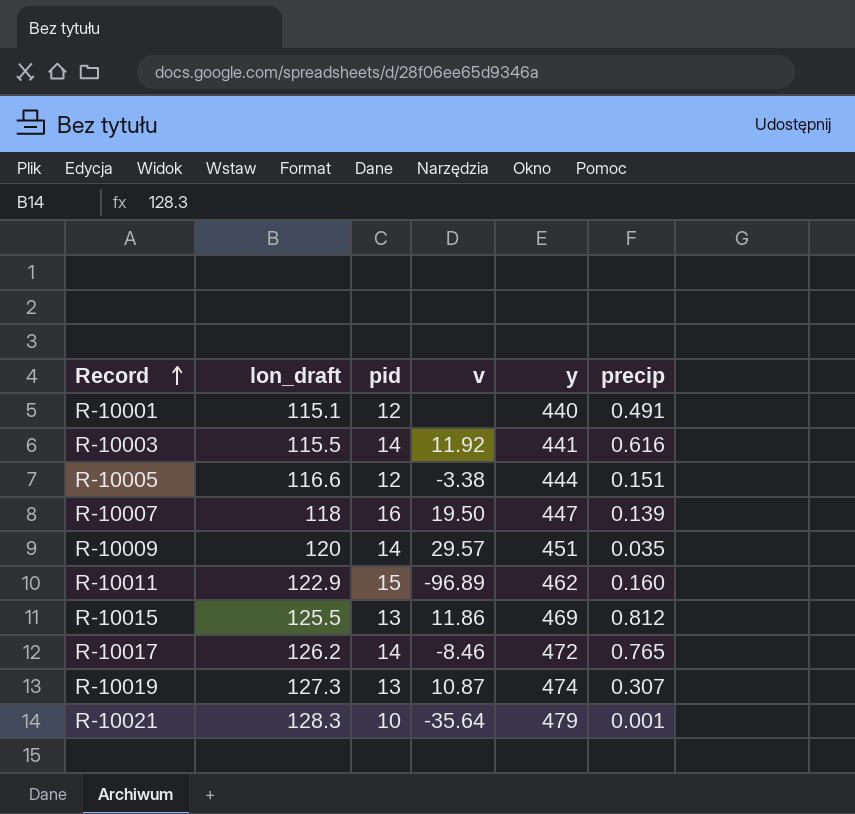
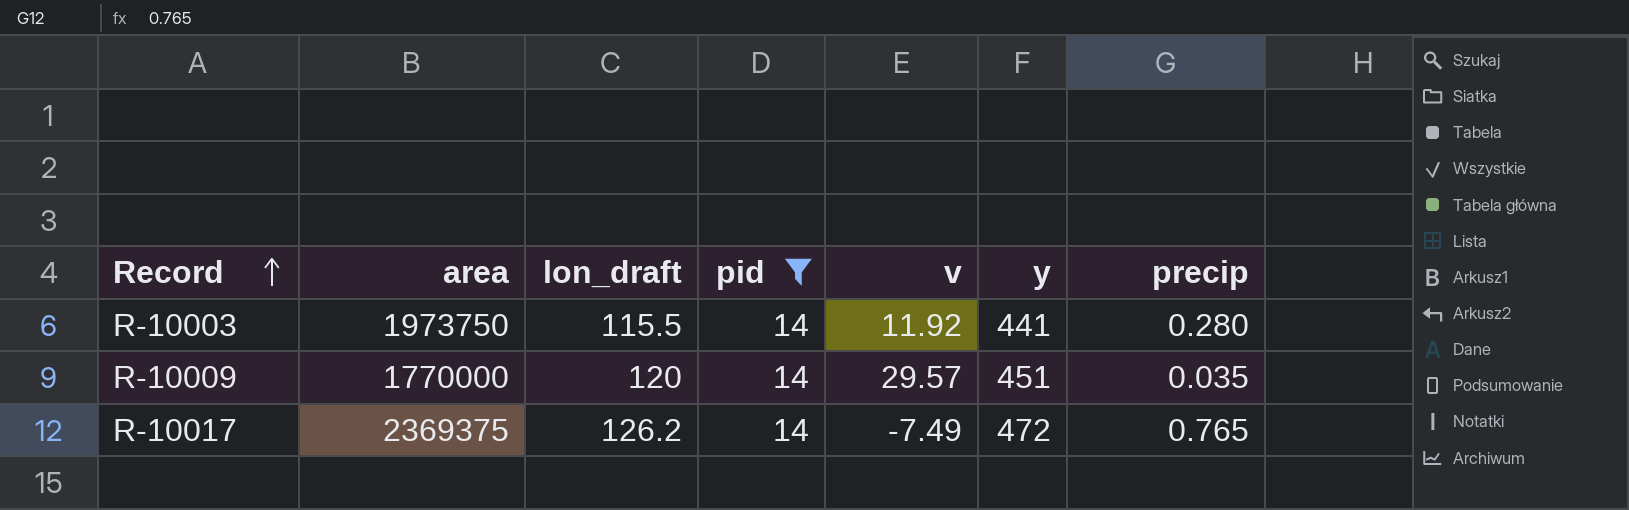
filter: none -> pid = 14
column area | position: none -> 2
R-10003 | precip: 0.616 -> 0.280
R-10017 | v: -8.46 -> -7.49

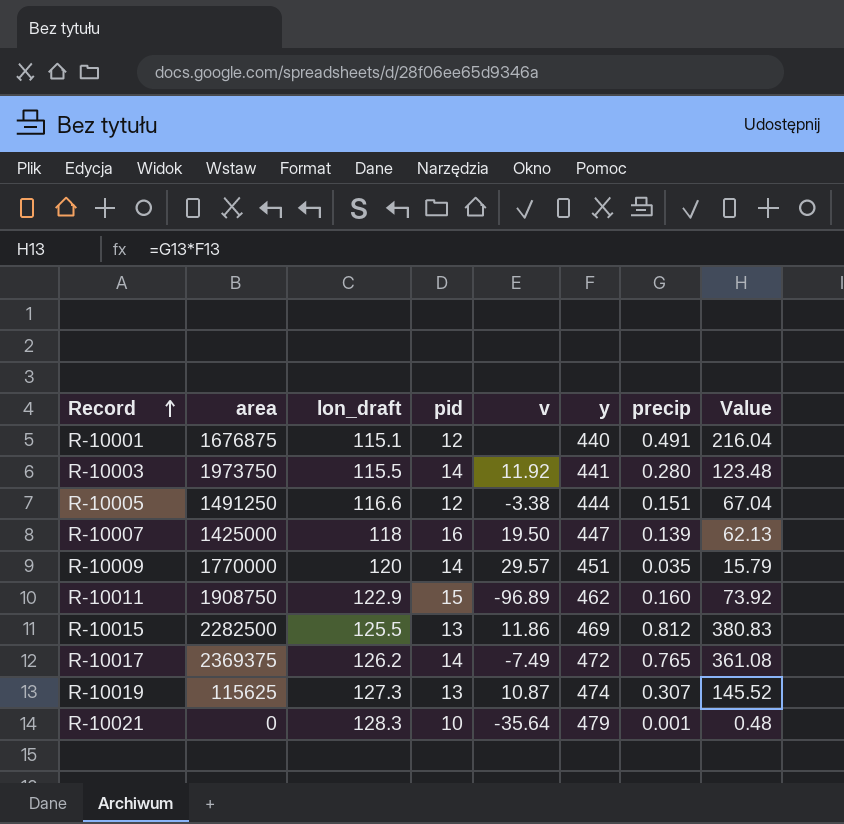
filter: pid = 14 -> none
column Value | formula: none -> [y] * [precip]

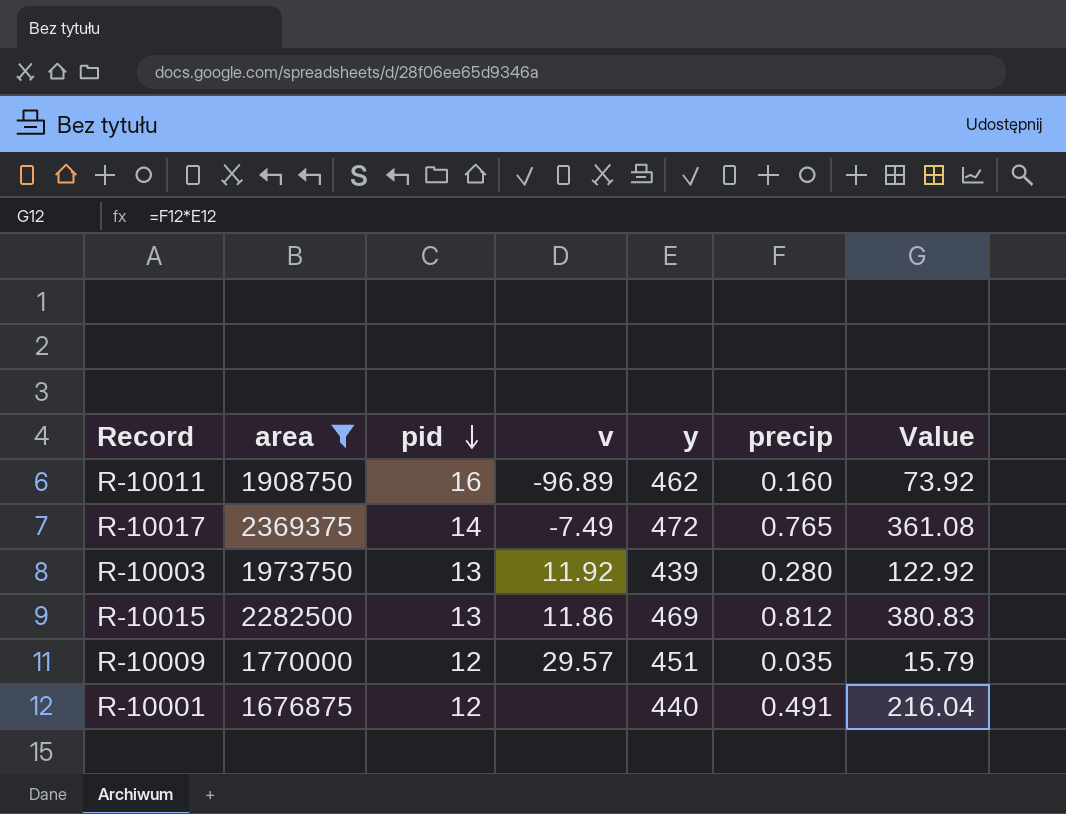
filter: none -> area >= 1676875
row order: Record ascending -> pid descending
column lon_draft | position: 3 -> none
R-10011 | pid: 15 -> 16
R-10003 | pid: 14 -> 13
R-10003 | y: 441 -> 439
R-10003 | Value: 123.48 -> 122.92
R-10009 | pid: 14 -> 12

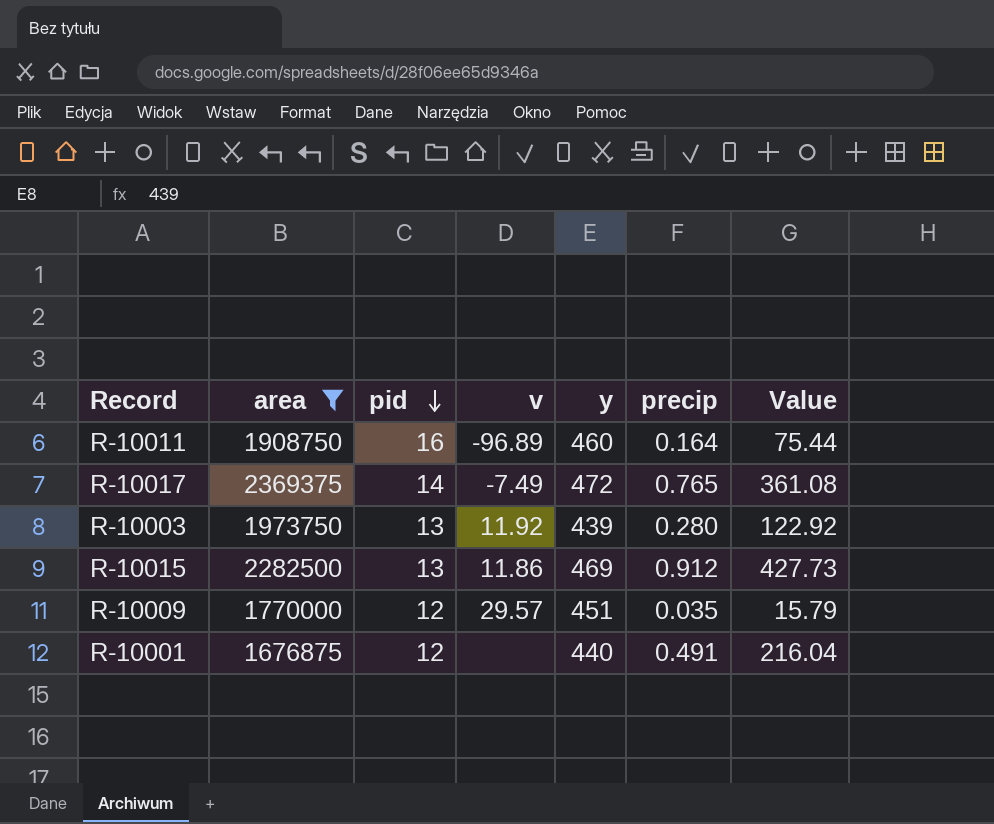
R-10011 | y: 462 -> 460
R-10011 | precip: 0.160 -> 0.164
R-10011 | Value: 73.92 -> 75.44
R-10015 | precip: 0.812 -> 0.912
R-10015 | Value: 380.83 -> 427.73

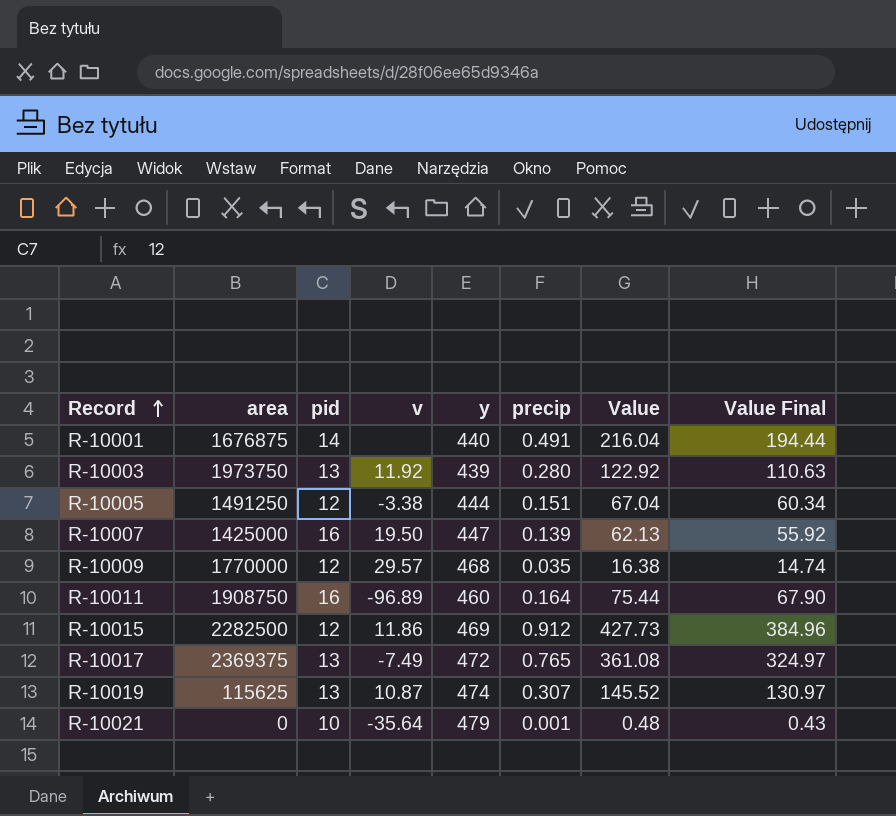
filter: area >= 1676875 -> none
row order: pid descending -> Record ascending
column Value Final | formula: none -> [Value] * 0.9
R-10001 | pid: 12 -> 14
R-10009 | y: 451 -> 468
R-10009 | Value: 15.79 -> 16.38
R-10015 | pid: 13 -> 12
R-10017 | pid: 14 -> 13

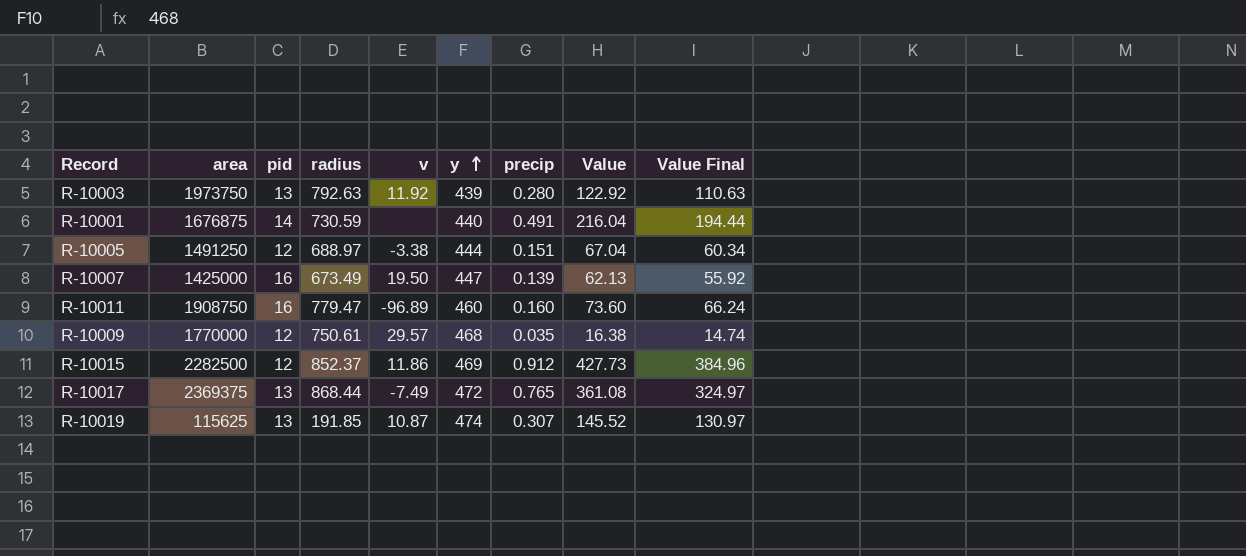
row order: Record ascending -> y ascending
column radius | position: none -> 4
row R-10021: 0 | 10 | -35.64 | 479 | 0.001 | 0.48 | 0.43 -> none
R-10011 | precip: 0.164 -> 0.160
R-10011 | Value: 75.44 -> 73.60
R-10011 | Value Final: 67.90 -> 66.24

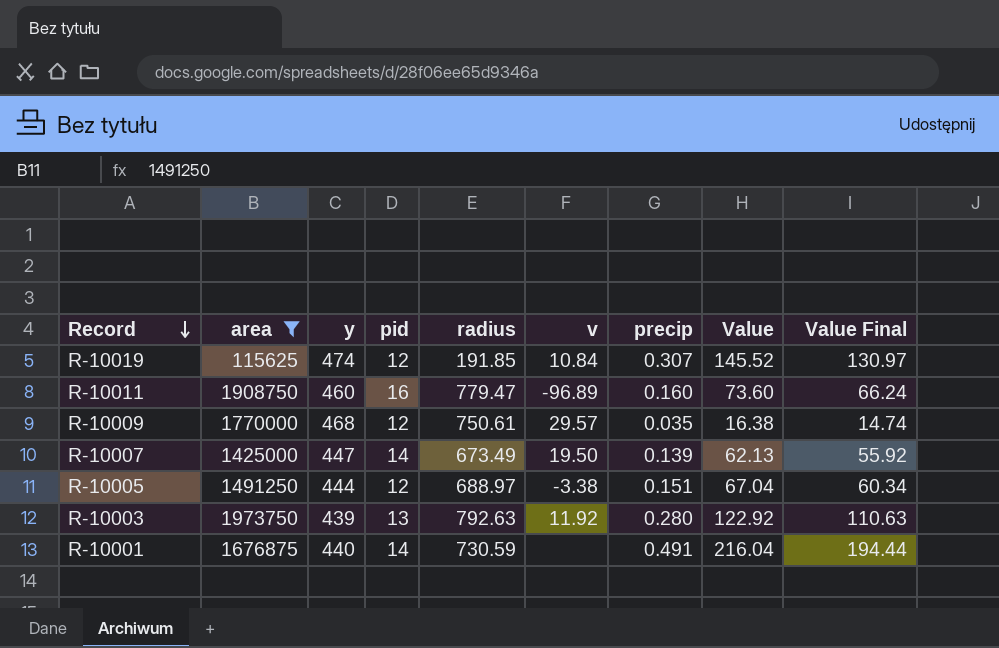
filter: none -> area <= 1973750
row order: y ascending -> Record descending
column y | position: 6 -> 3
R-10019 | pid: 13 -> 12
R-10019 | v: 10.87 -> 10.84
R-10007 | pid: 16 -> 14

